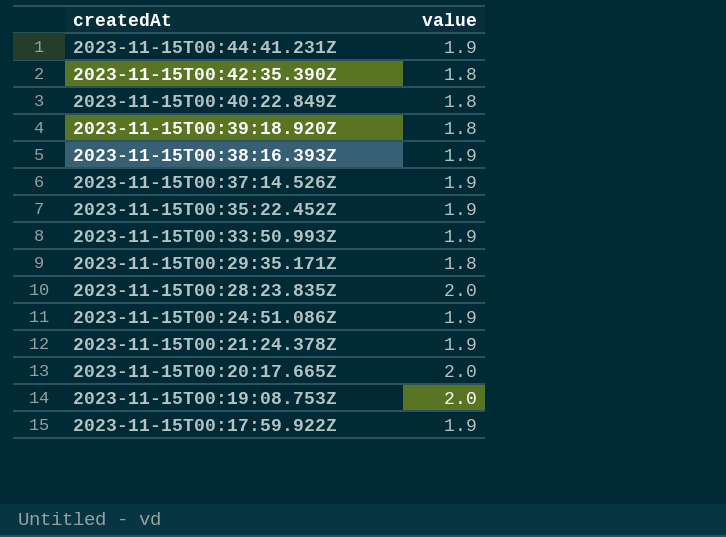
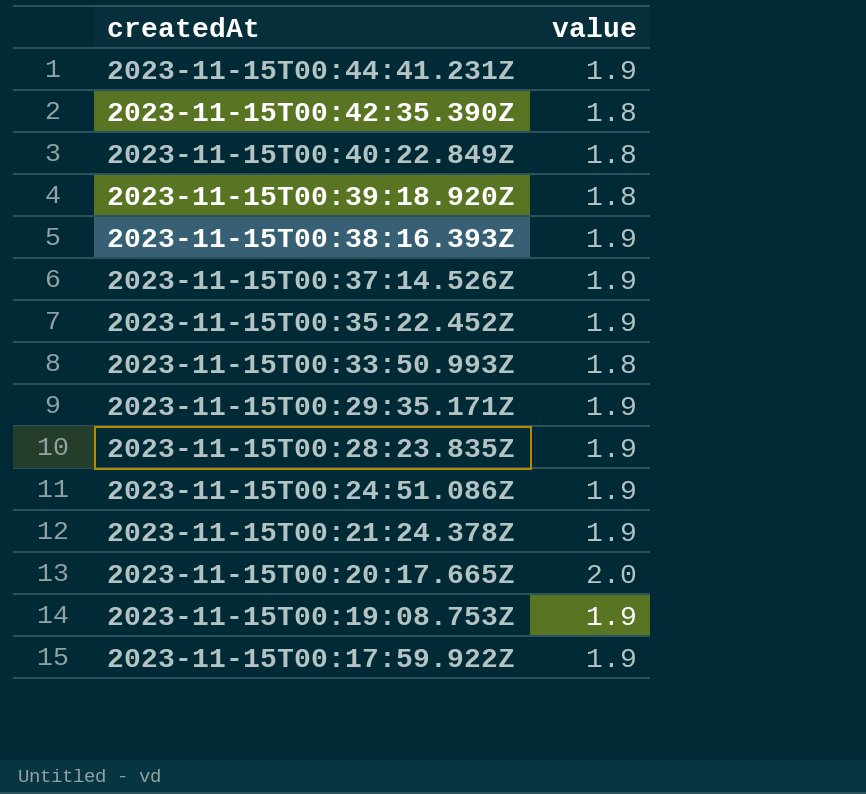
2023-11-15T00:33:50.993Z | value: 1.9 -> 1.8
2023-11-15T00:29:35.171Z | value: 1.8 -> 1.9
2023-11-15T00:28:23.835Z | value: 2.0 -> 1.9
2023-11-15T00:19:08.753Z | value: 2.0 -> 1.9

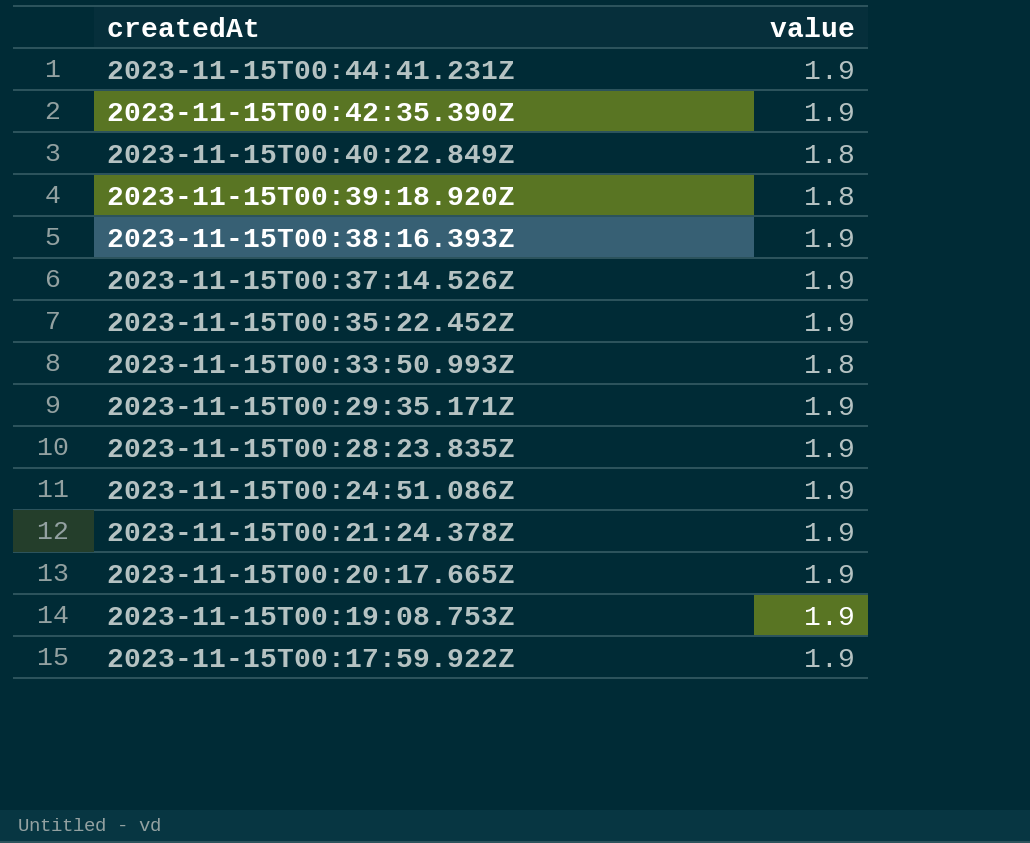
2023-11-15T00:42:35.390Z | value: 1.8 -> 1.9
2023-11-15T00:20:17.665Z | value: 2.0 -> 1.9

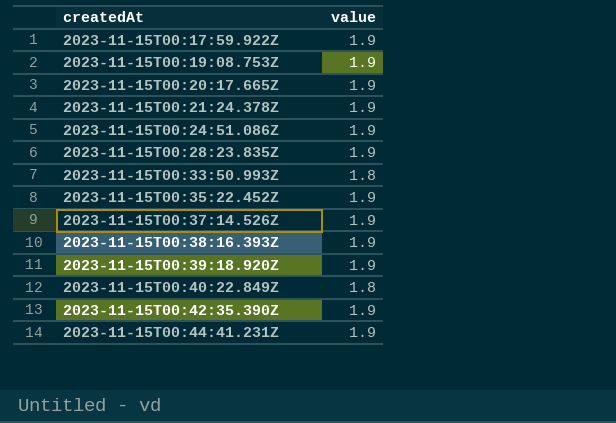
row order: createdAt descending -> createdAt ascending
row 2023-11-15T00:29:35.171Z: 1.9 -> none
2023-11-15T00:39:18.920Z | value: 1.8 -> 1.9

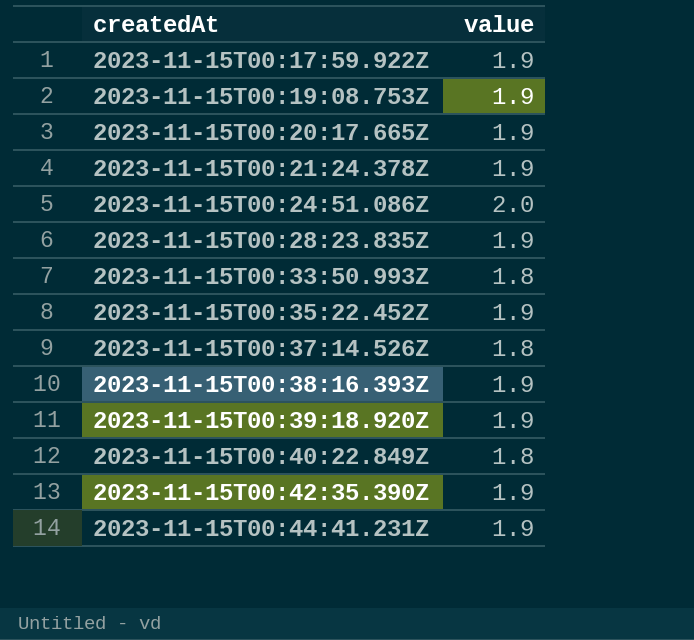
2023-11-15T00:24:51.086Z | value: 1.9 -> 2.0
2023-11-15T00:37:14.526Z | value: 1.9 -> 1.8

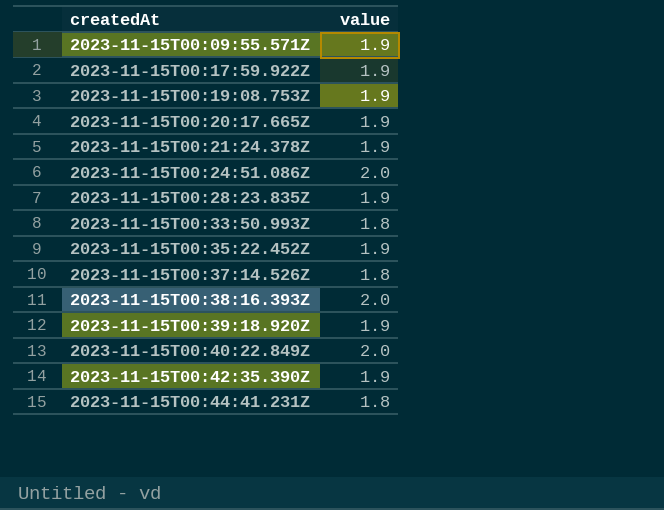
row 2023-11-15T00:09:55.571Z: none -> 1.9
2023-11-15T00:38:16.393Z | value: 1.9 -> 2.0
2023-11-15T00:40:22.849Z | value: 1.8 -> 2.0
2023-11-15T00:44:41.231Z | value: 1.9 -> 1.8

